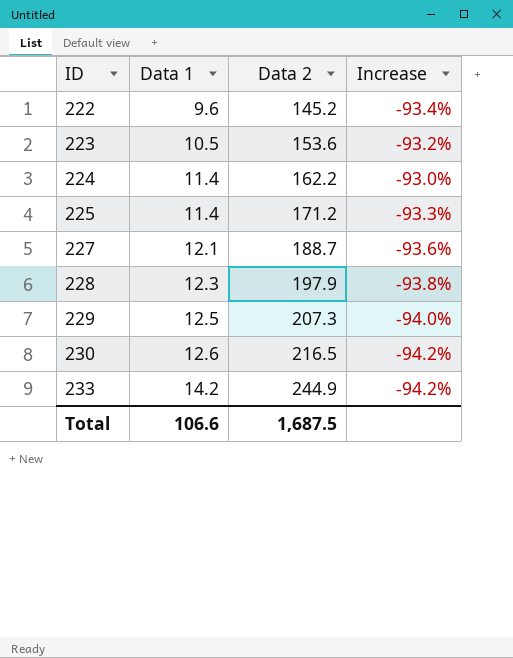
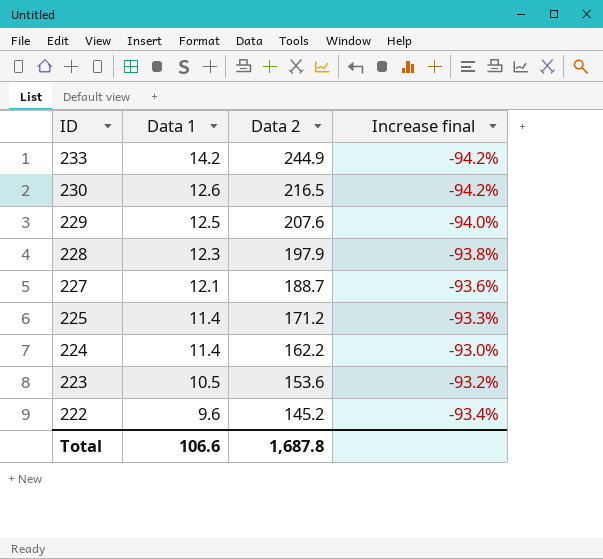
row order: ID ascending -> ID descending
column name: Increase -> Increase final
229 | Data 2: 207.3 -> 207.6
Total | Data 2: 1,687.5 -> 1,687.8

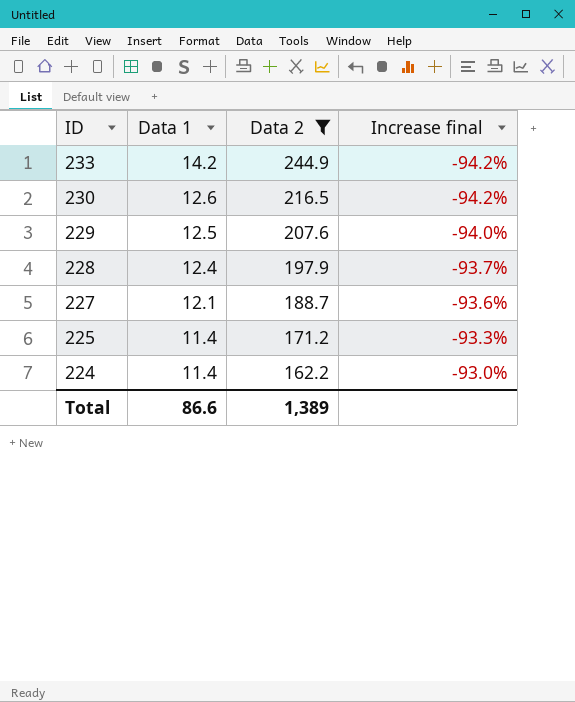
filter: none -> Data 2 >= 162.2
228 | Data 1: 12.3 -> 12.4
228 | Increase final: -93.8% -> -93.7%
Total | Data 1: 106.6 -> 86.6
Total | Data 2: 1,687.8 -> 1,389

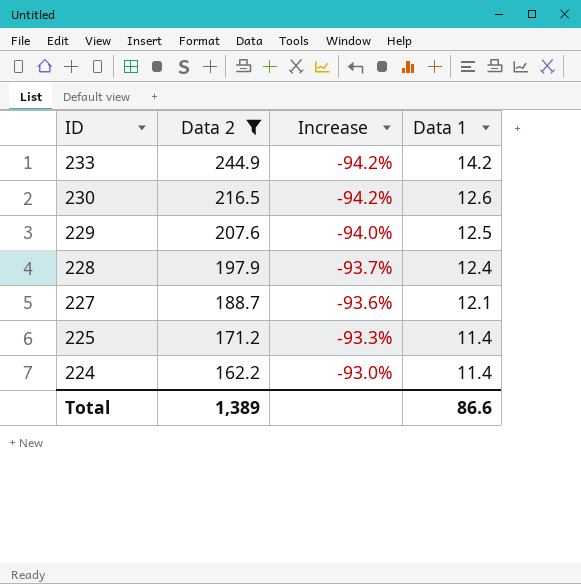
column name: Increase final -> Increase
column Data 1 | position: 2 -> 4

